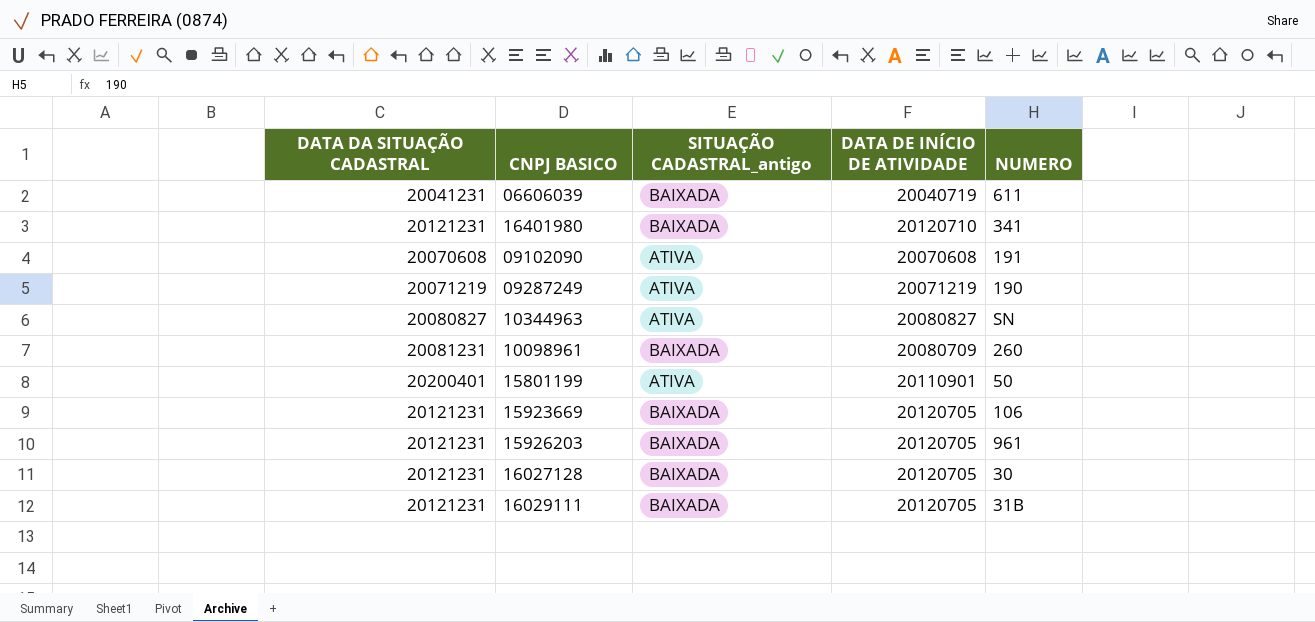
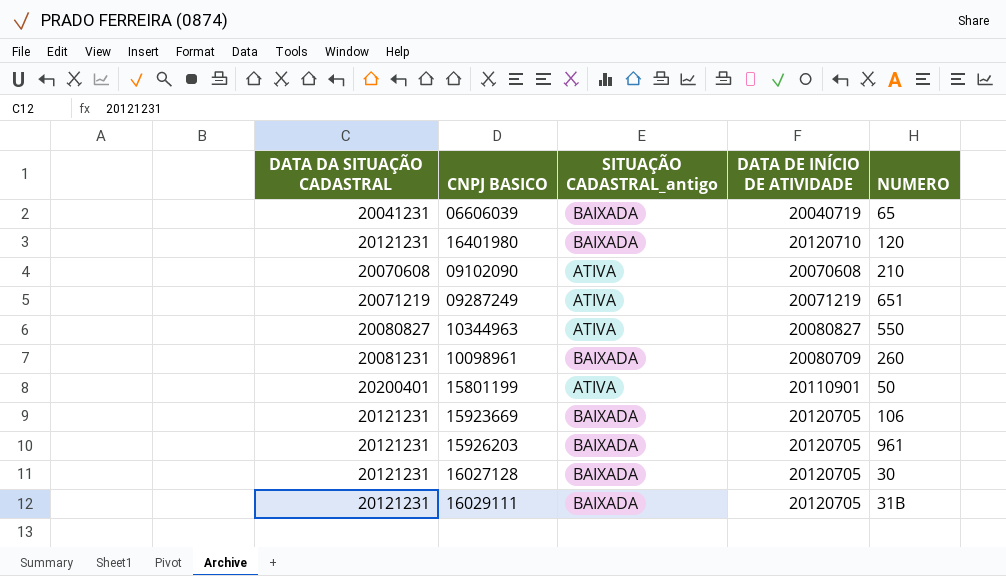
06606039 | NUMERO: 611 -> 65
16401980 | NUMERO: 341 -> 120
09102090 | NUMERO: 191 -> 210
09287249 | NUMERO: 190 -> 651
10344963 | NUMERO: SN -> 550

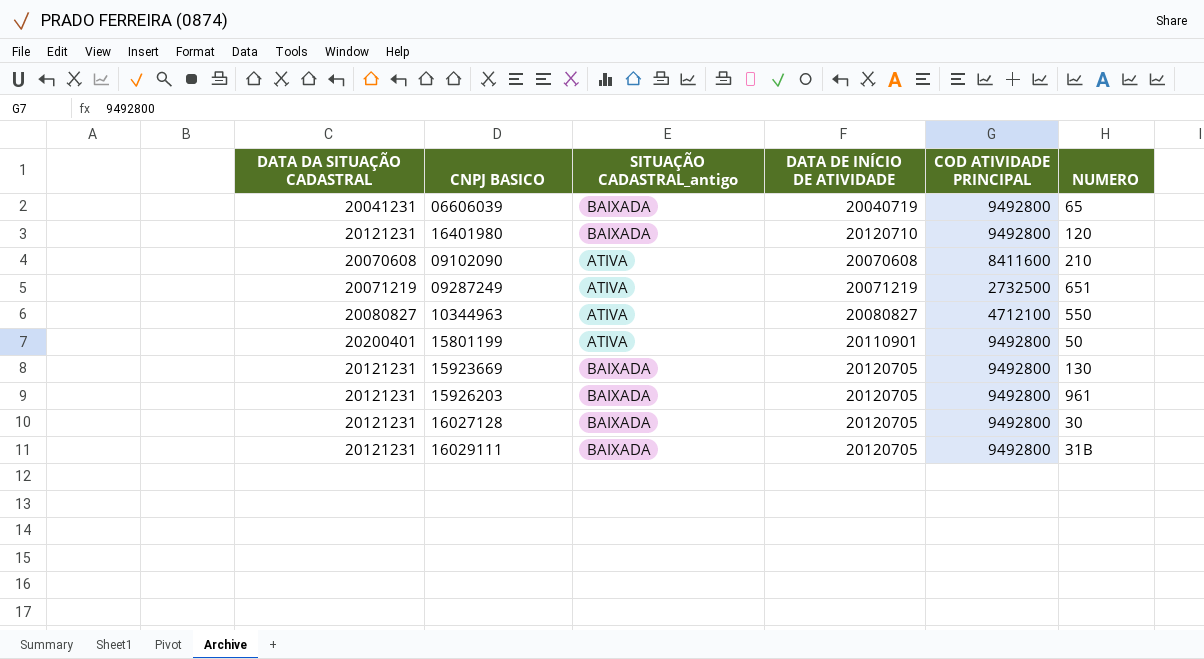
column COD ATIVIDADE PRINCIPAL | position: none -> 5
row 10098961: 20081231 | BAIXADA | 20080709 | 260 -> none
15923669 | NUMERO: 106 -> 130

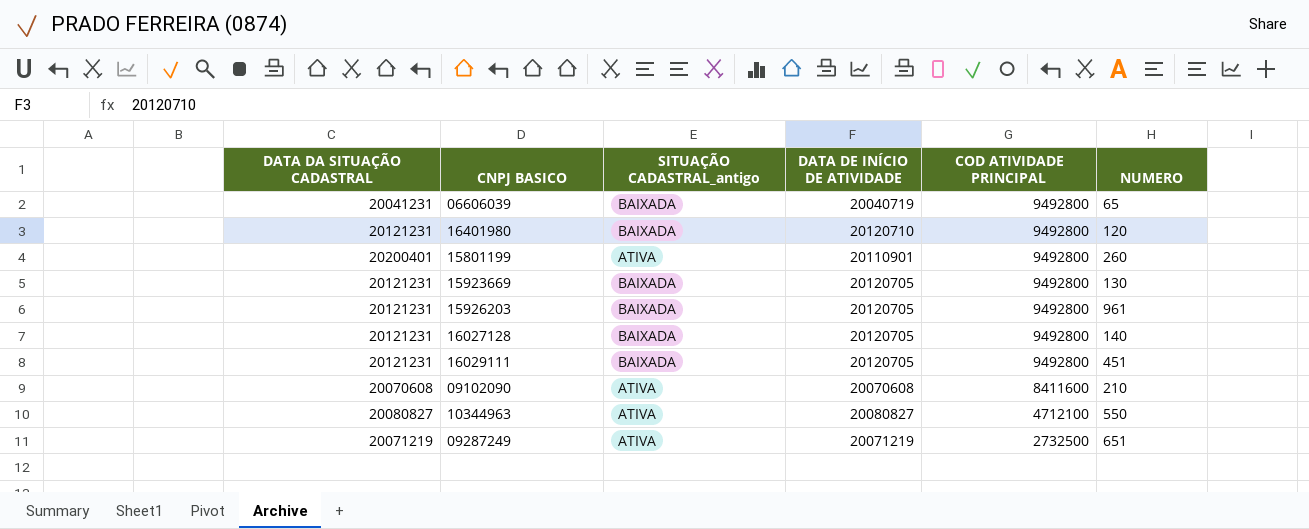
row order: none -> COD ATIVIDADE PRINCIPAL descending
15801199 | NUMERO: 50 -> 260
16027128 | NUMERO: 30 -> 140
16029111 | NUMERO: 31B -> 451

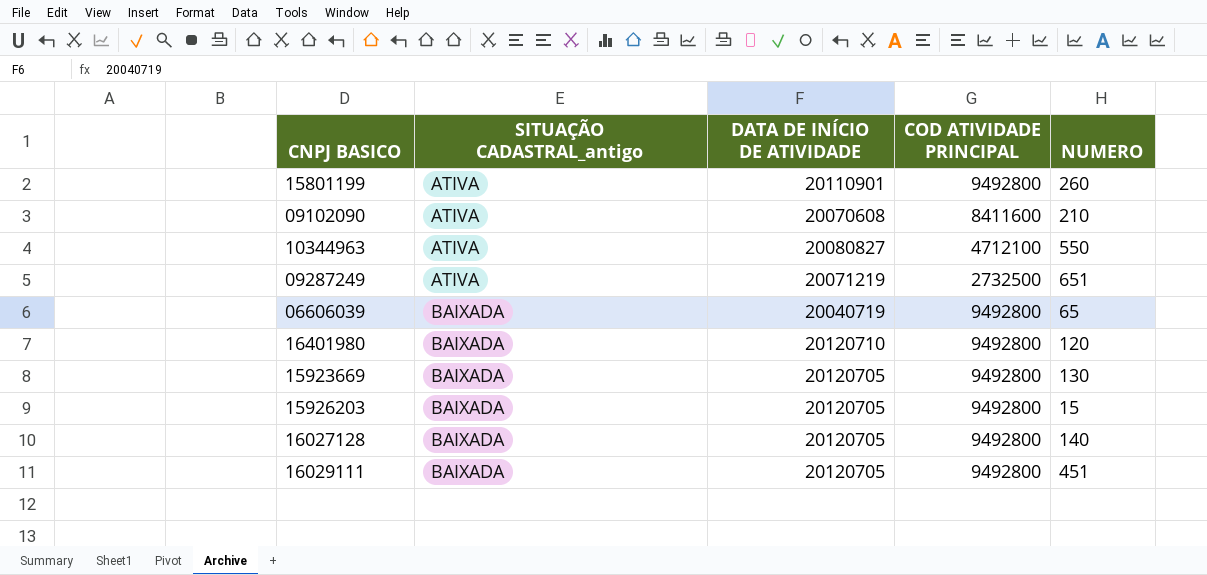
row order: COD ATIVIDADE PRINCIPAL descending -> SITUAÇÃO CADASTRAL_antigo ascending
column DATA DA SITUAÇÃO CADASTRAL | position: 1 -> none
15926203 | NUMERO: 961 -> 15

